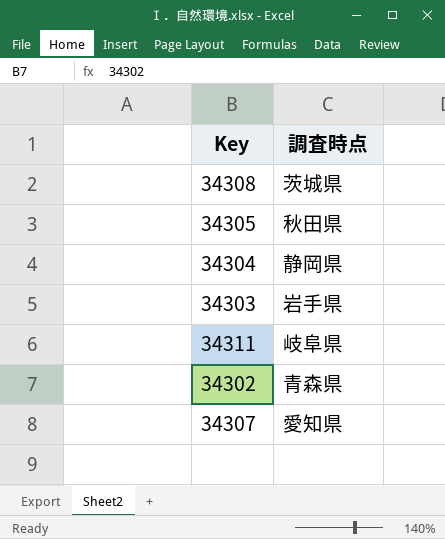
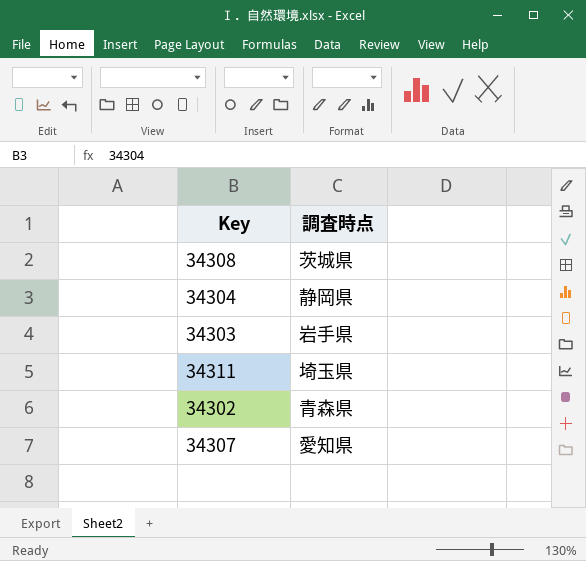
row 34305: 秋田県 -> none
34311 | 調査時点: 岐阜県 -> 埼玉県

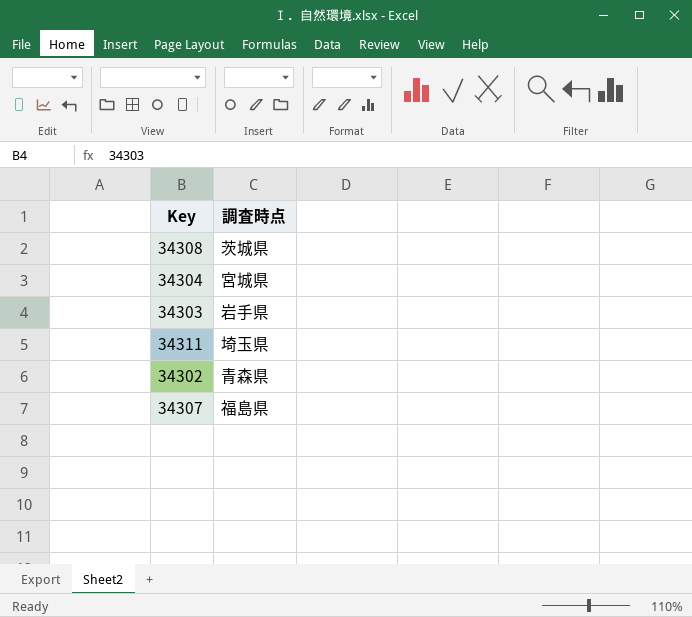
34304 | 調査時点: 静岡県 -> 宮城県
34307 | 調査時点: 愛知県 -> 福島県

